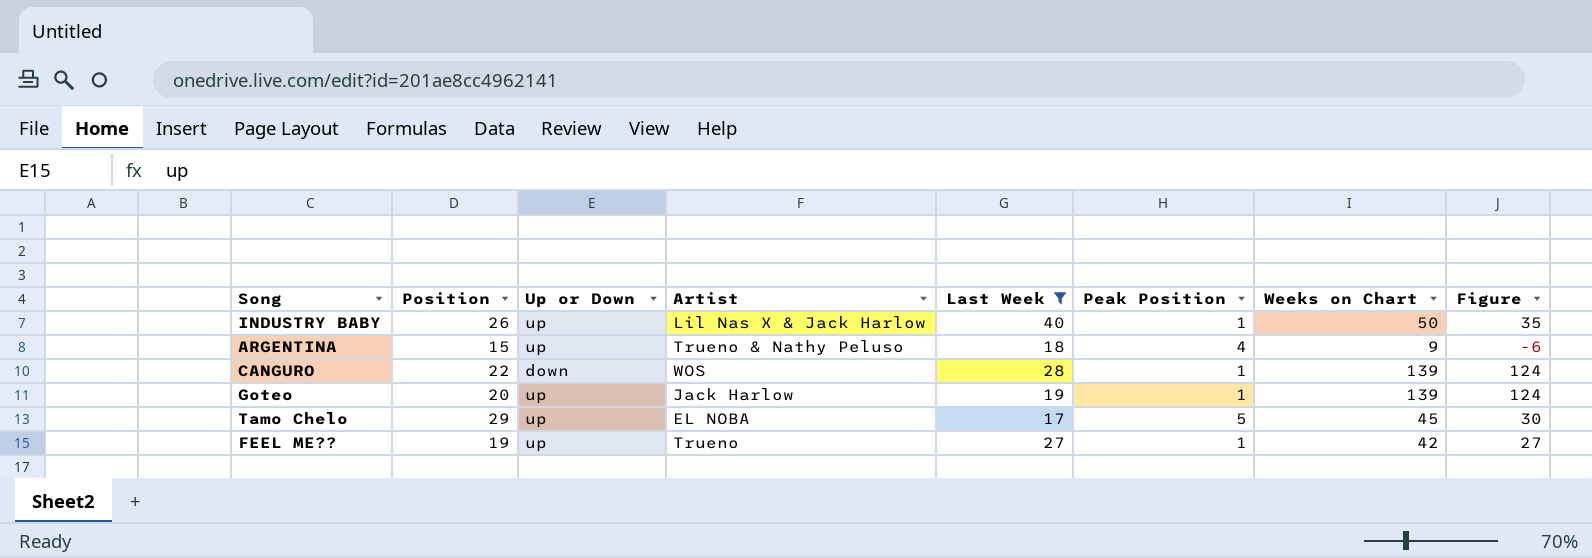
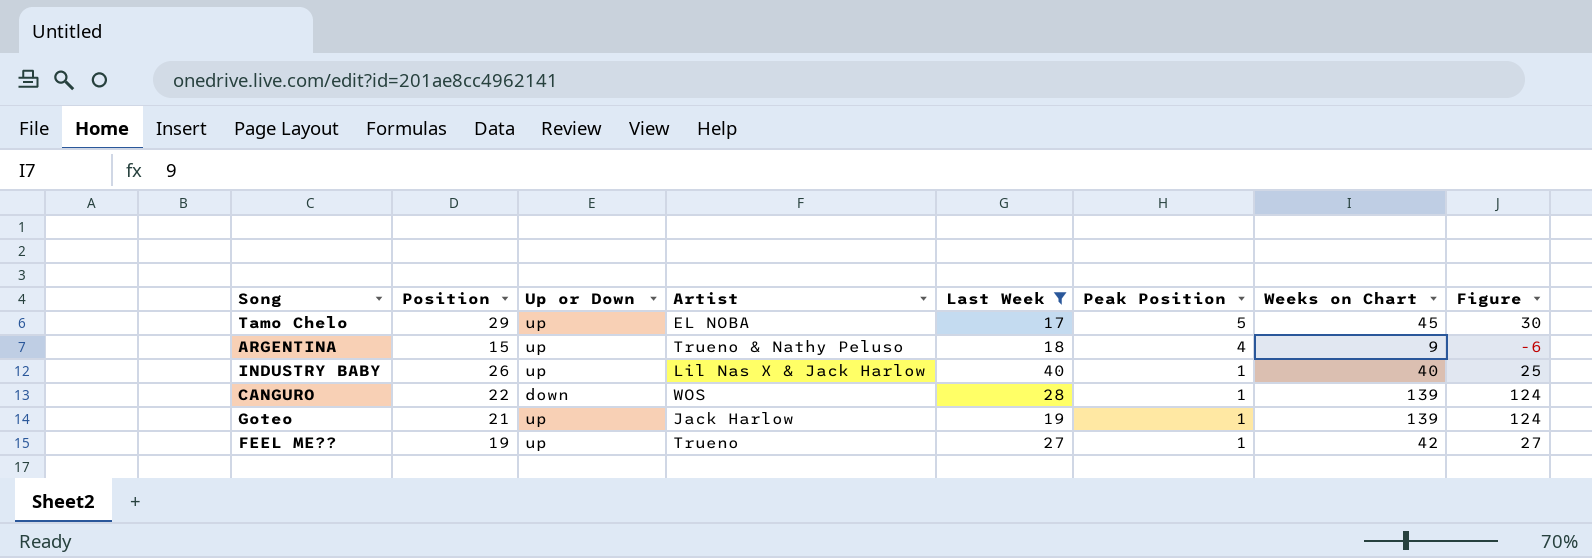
row order: none -> Peak Position descending
INDUSTRY BABY | Weeks on Chart: 50 -> 40
INDUSTRY BABY | Figure: 35 -> 25
Goteo | Position: 20 -> 21

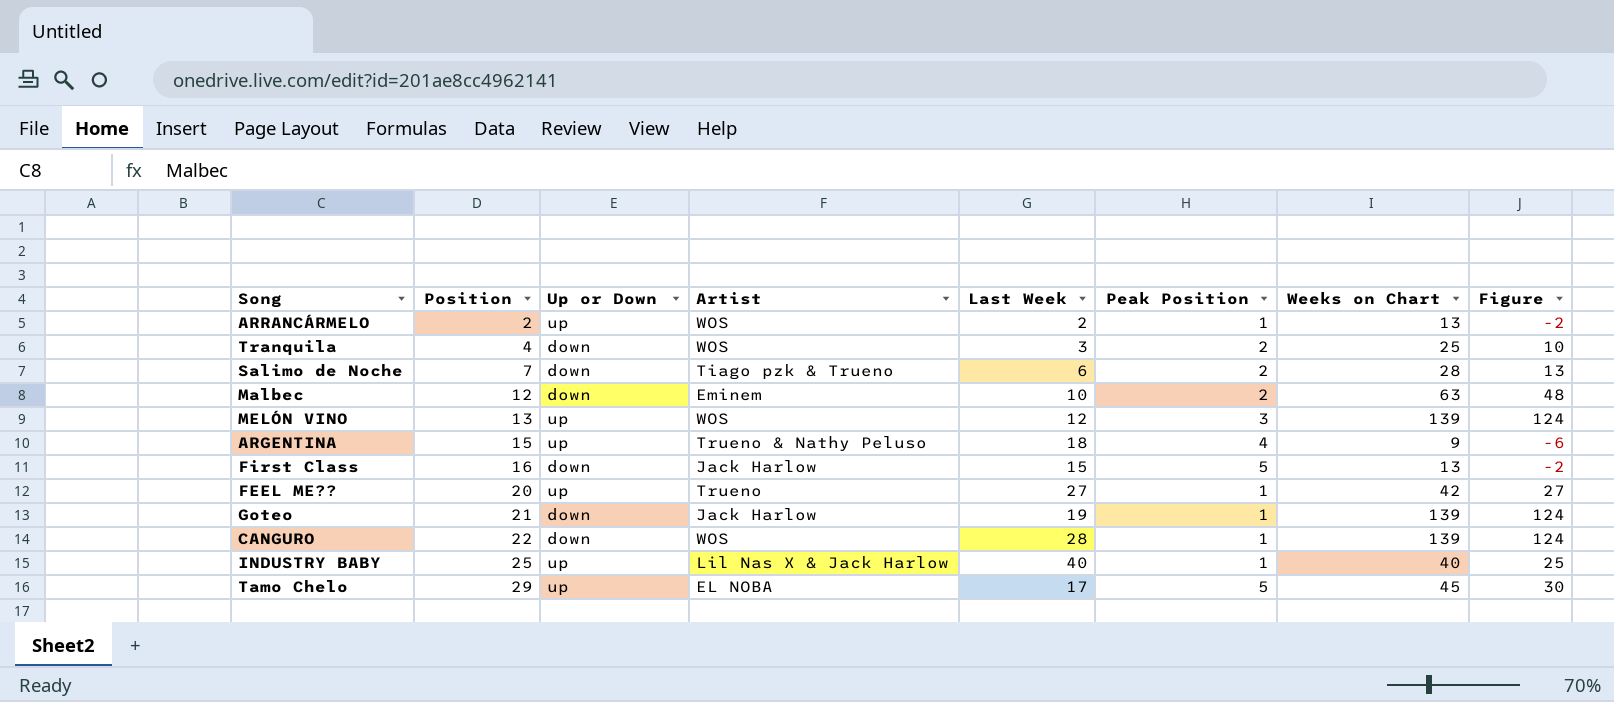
filter: Last Week >= 17 -> none
row order: Peak Position descending -> Position ascending
FEEL ME?? | Position: 19 -> 20
Goteo | Up or Down: up -> down
INDUSTRY BABY | Position: 26 -> 25

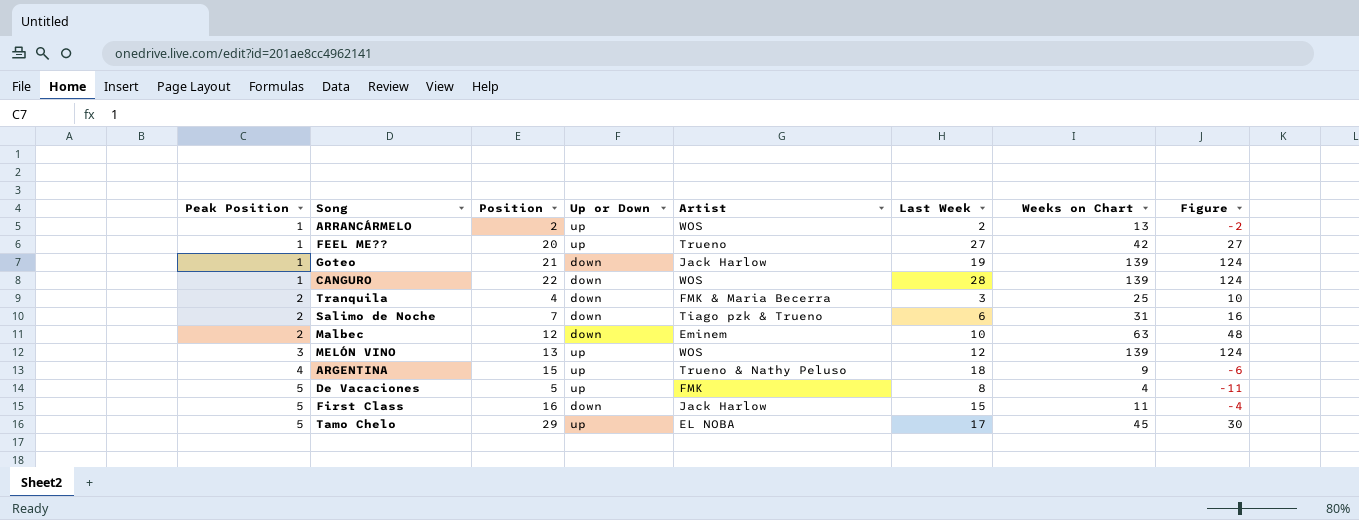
row order: Position ascending -> Peak Position ascending
column Peak Position | position: 6 -> 1
row INDUSTRY BABY: 25 | up | Lil Nas X & Jack Harlow | 40 | 1 | 40 | 25 -> none
Tranquila | Artist: WOS -> FMK & Maria Becerra
Salimo de Noche | Weeks on Chart: 28 -> 31
Salimo de Noche | Figure: 13 -> 16
row De Vacaciones: none -> 5 | 5 | up | FMK | 8 | 4 | -11
First Class | Weeks on Chart: 13 -> 11
First Class | Figure: -2 -> -4

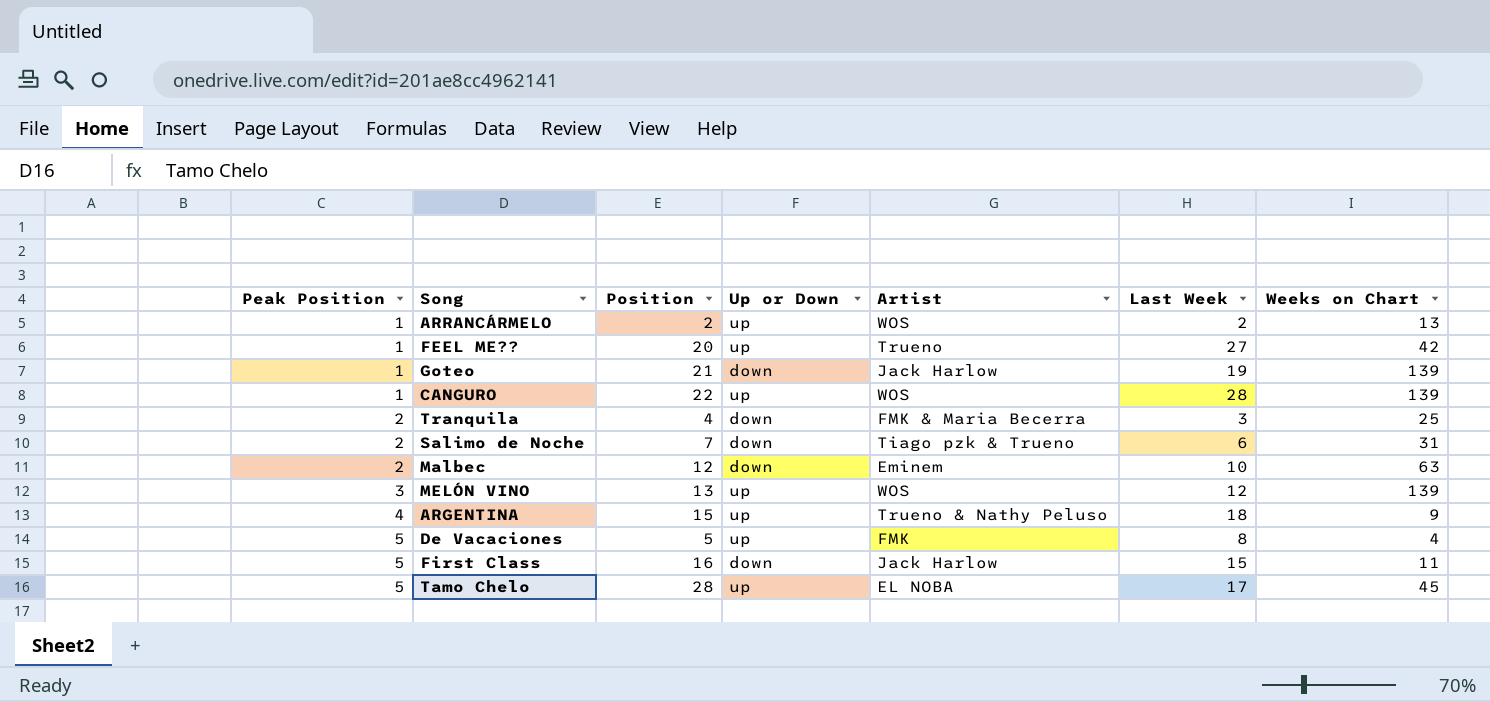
column Figure | formula: [Weeks on Chart] - 15 -> none
CANGURO | Up or Down: down -> up
Tamo Chelo | Position: 29 -> 28

